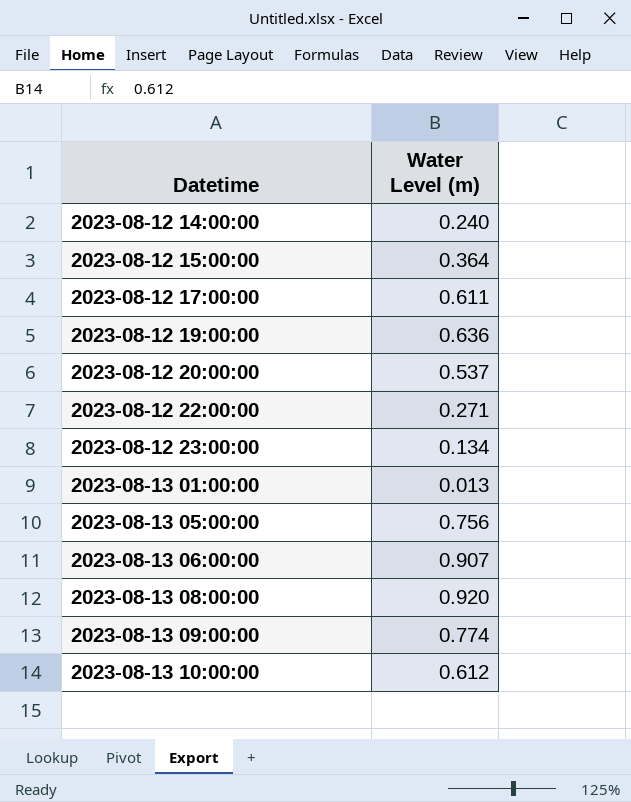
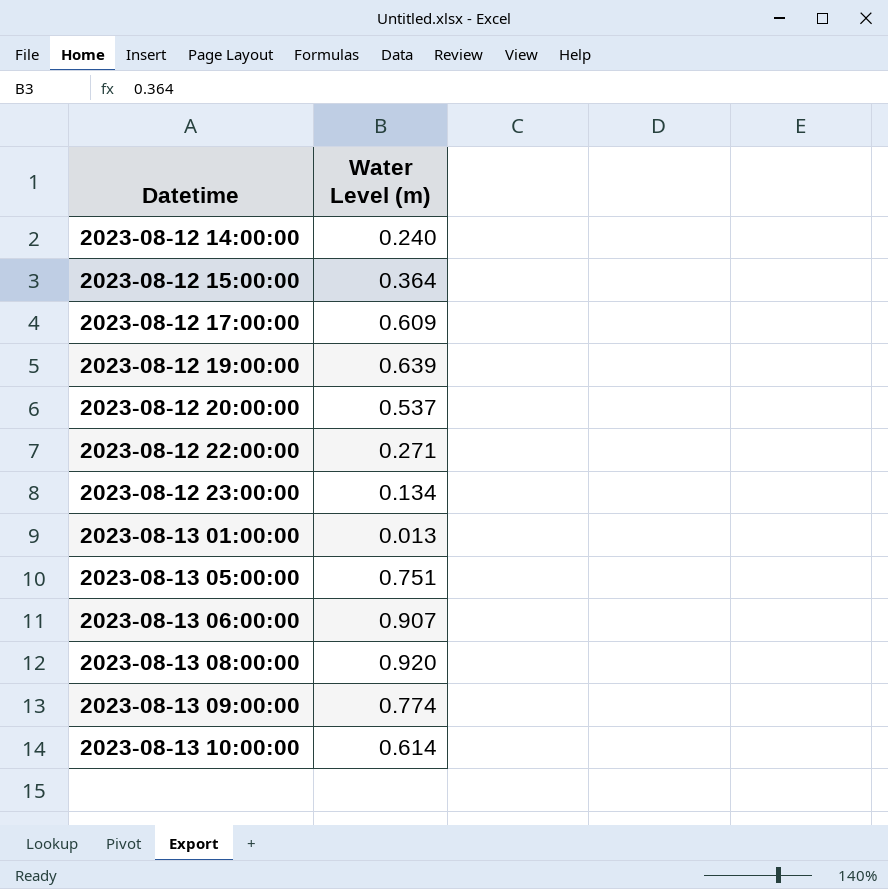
2023-08-12 17:00:00 | Water Level (m): 0.611 -> 0.609
2023-08-12 19:00:00 | Water Level (m): 0.636 -> 0.639
2023-08-13 05:00:00 | Water Level (m): 0.756 -> 0.751
2023-08-13 10:00:00 | Water Level (m): 0.612 -> 0.614

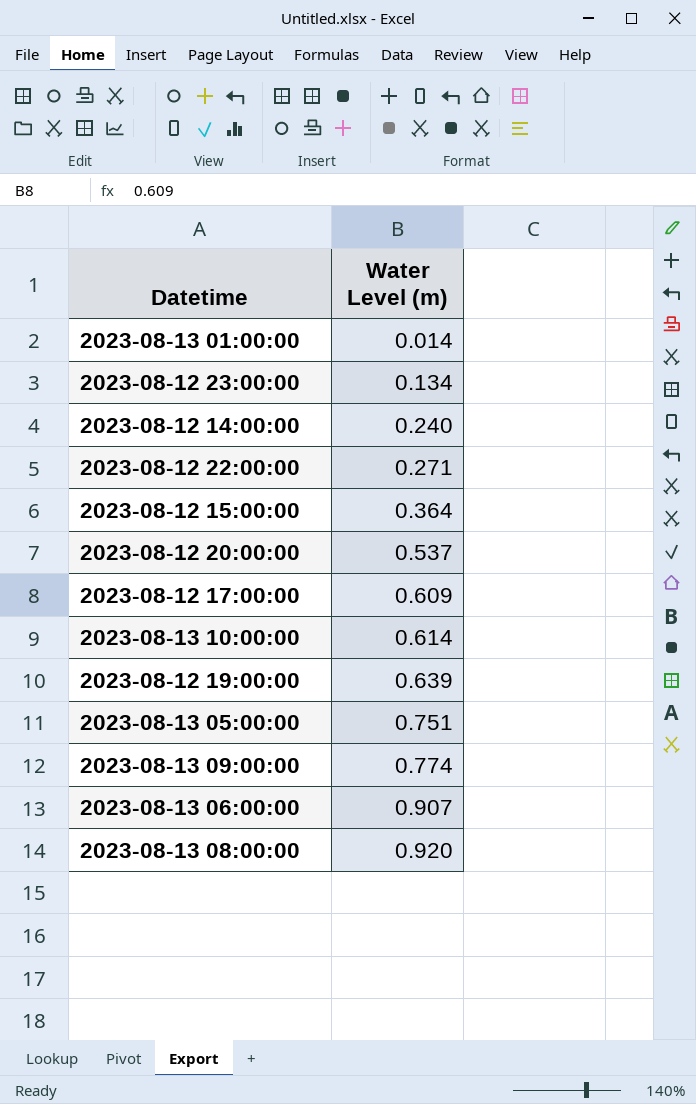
row order: Datetime ascending -> Water Level (m) ascending
2023-08-13 01:00:00 | Water Level (m): 0.013 -> 0.014

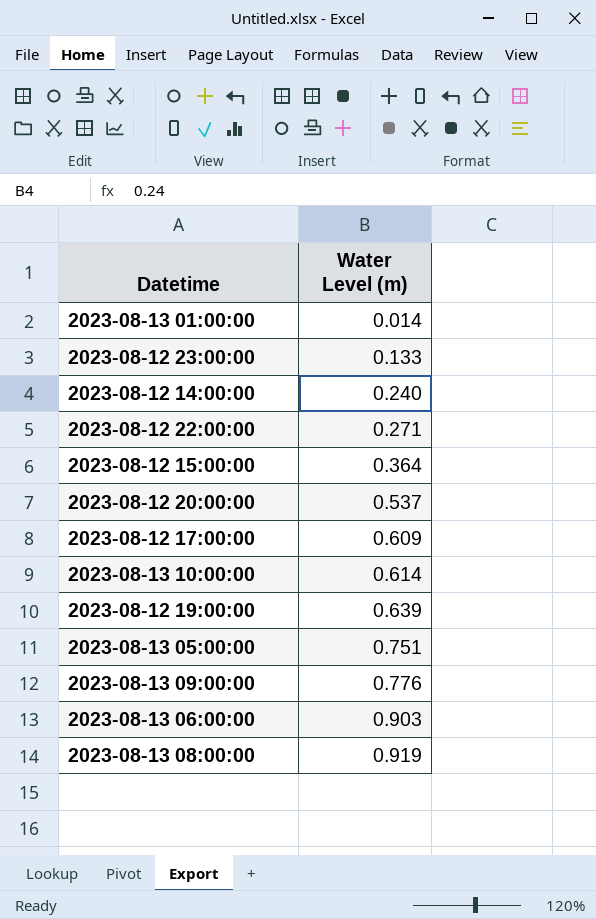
2023-08-12 23:00:00 | Water Level (m): 0.134 -> 0.133
2023-08-13 09:00:00 | Water Level (m): 0.774 -> 0.776
2023-08-13 06:00:00 | Water Level (m): 0.907 -> 0.903
2023-08-13 08:00:00 | Water Level (m): 0.920 -> 0.919

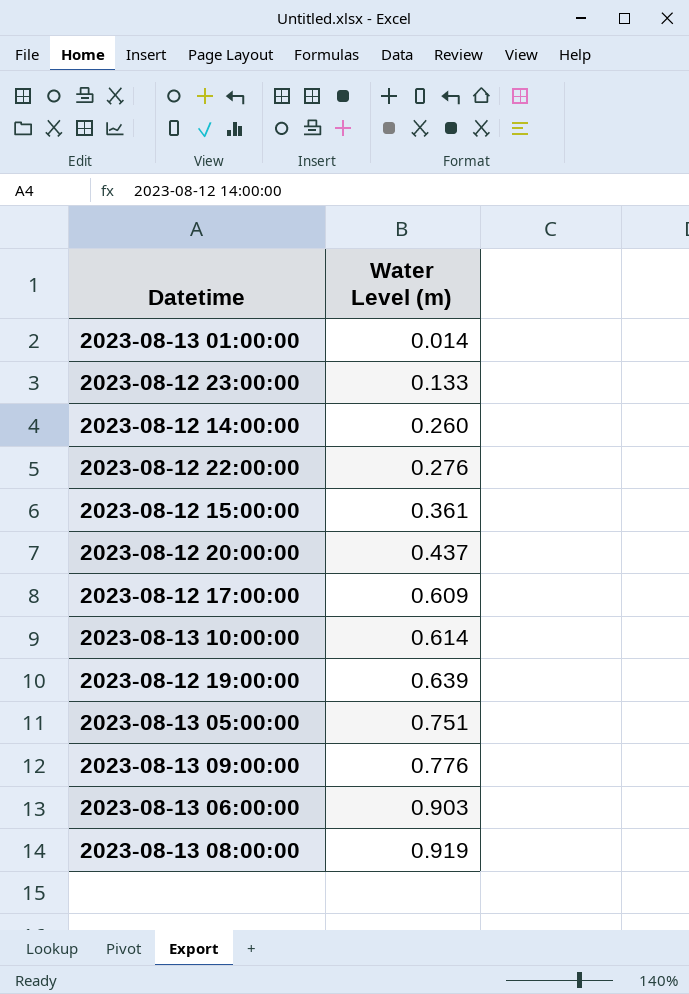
2023-08-12 14:00:00 | Water Level (m): 0.240 -> 0.260
2023-08-12 22:00:00 | Water Level (m): 0.271 -> 0.276
2023-08-12 15:00:00 | Water Level (m): 0.364 -> 0.361
2023-08-12 20:00:00 | Water Level (m): 0.537 -> 0.437

